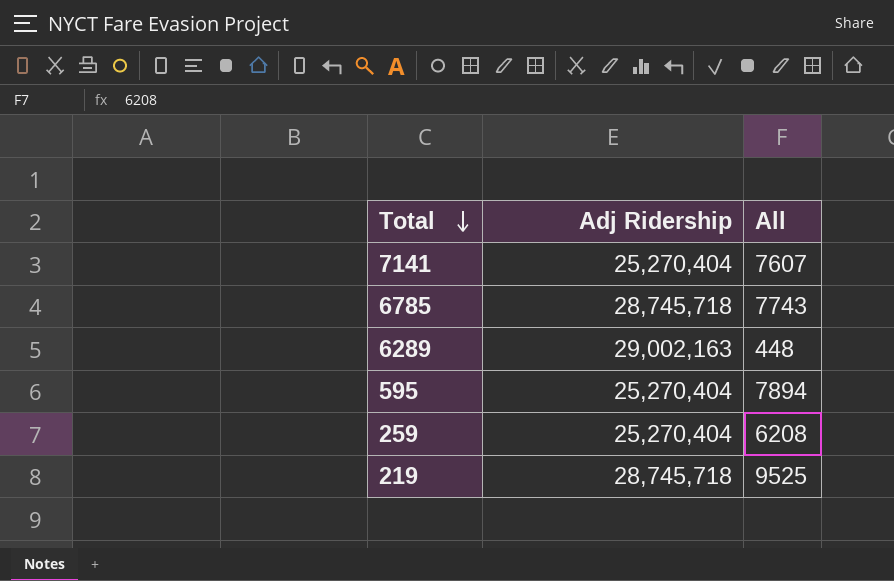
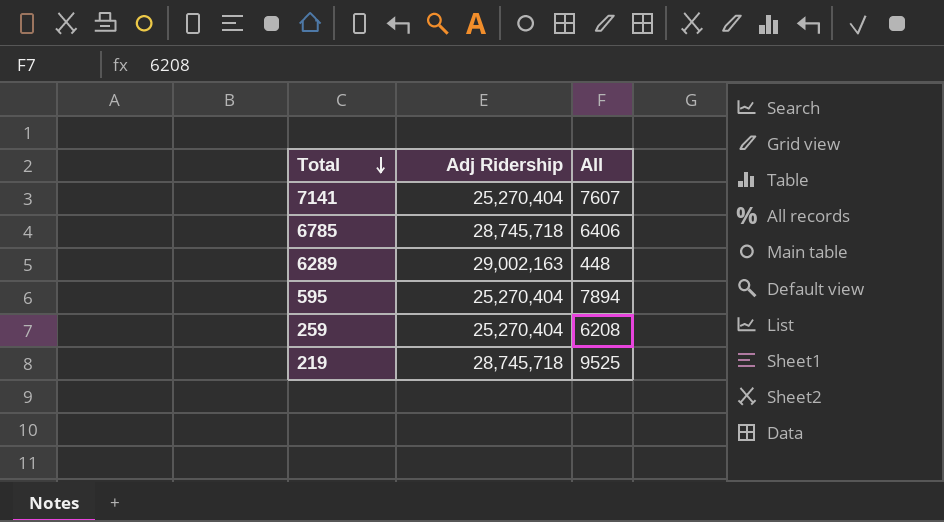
6785 | All: 7743 -> 6406

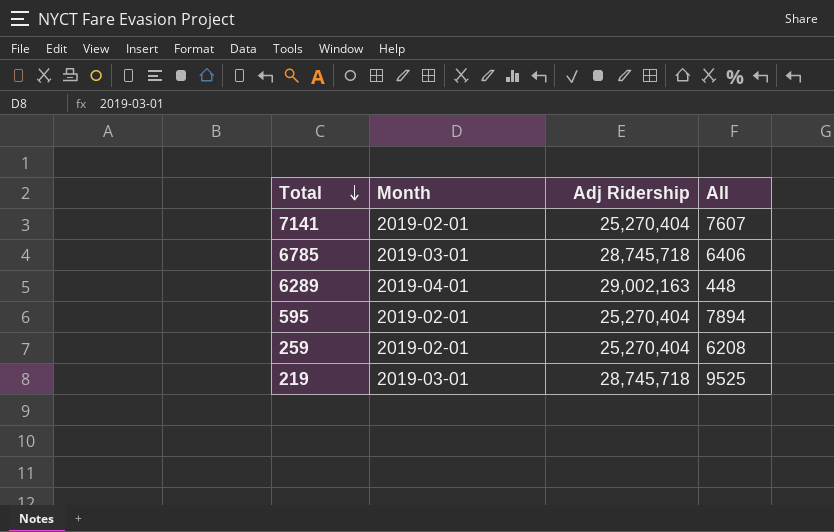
column Month | position: none -> 2

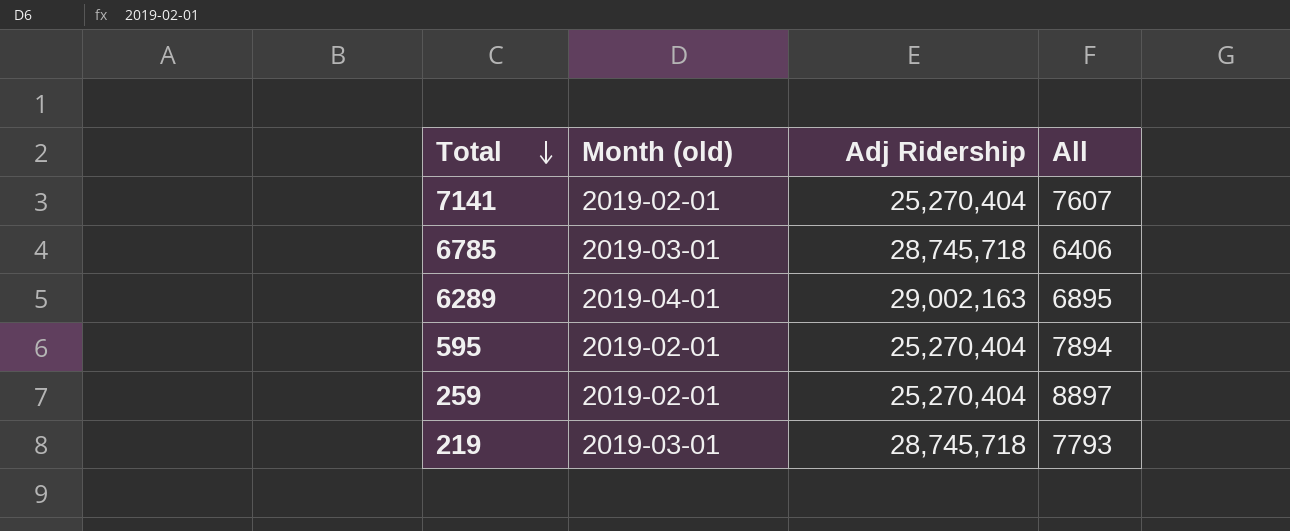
column name: Month -> Month (old)
6289 | All: 448 -> 6895
259 | All: 6208 -> 8897
219 | All: 9525 -> 7793

